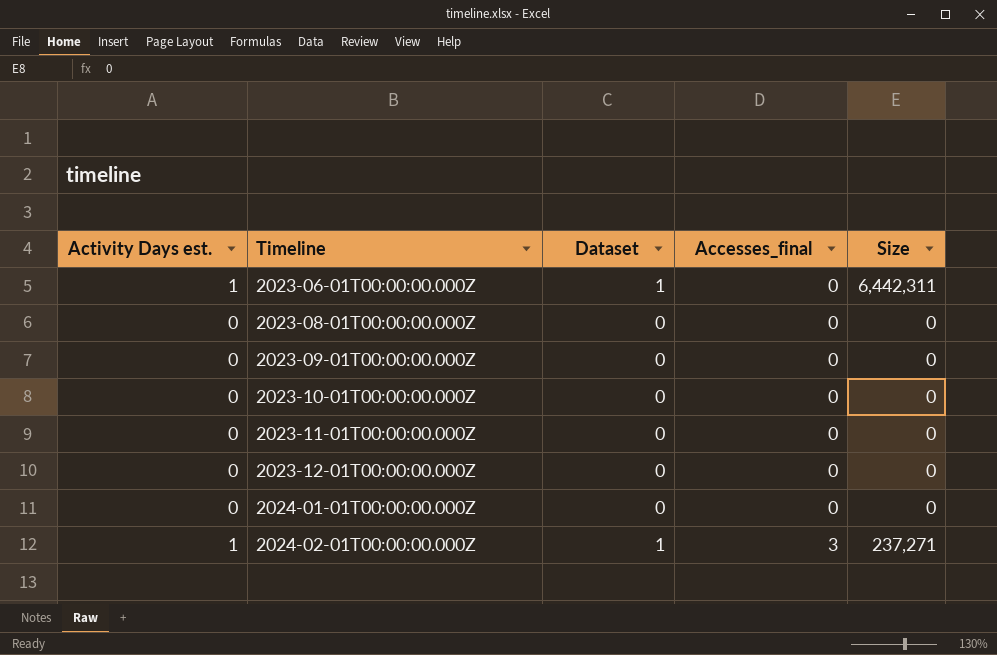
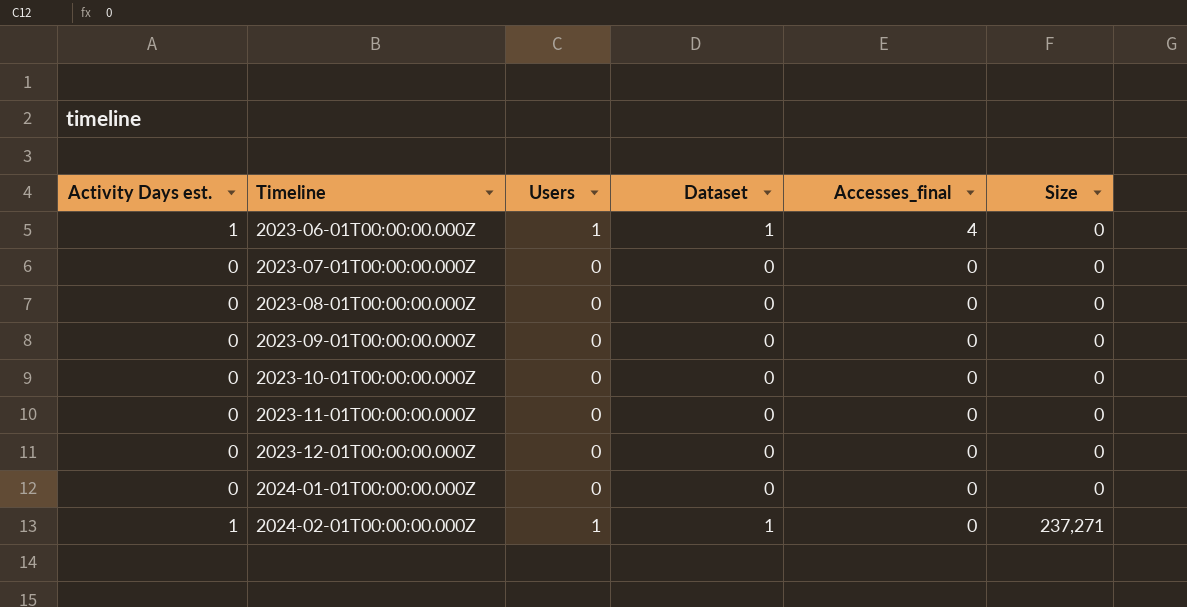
column Users | position: none -> 3
2023-06-01T00:00:00.000Z | Accesses_final: 0 -> 4
2023-06-01T00:00:00.000Z | Size: 6,442,311 -> 0
row 2023-07-01T00:00:00.000Z: none -> 0 | 0 | 0 | 0 | 0
2024-02-01T00:00:00.000Z | Accesses_final: 3 -> 0

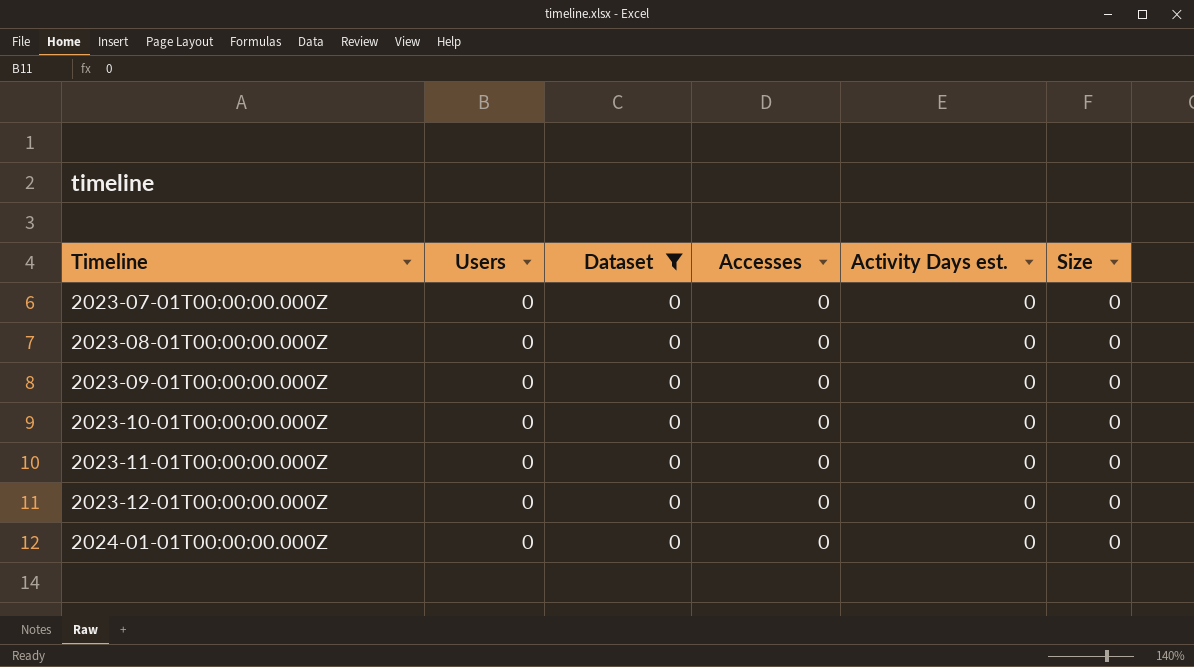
filter: none -> Dataset = 0
column name: Accesses_final -> Accesses
column Activity Days est. | position: 1 -> 5

